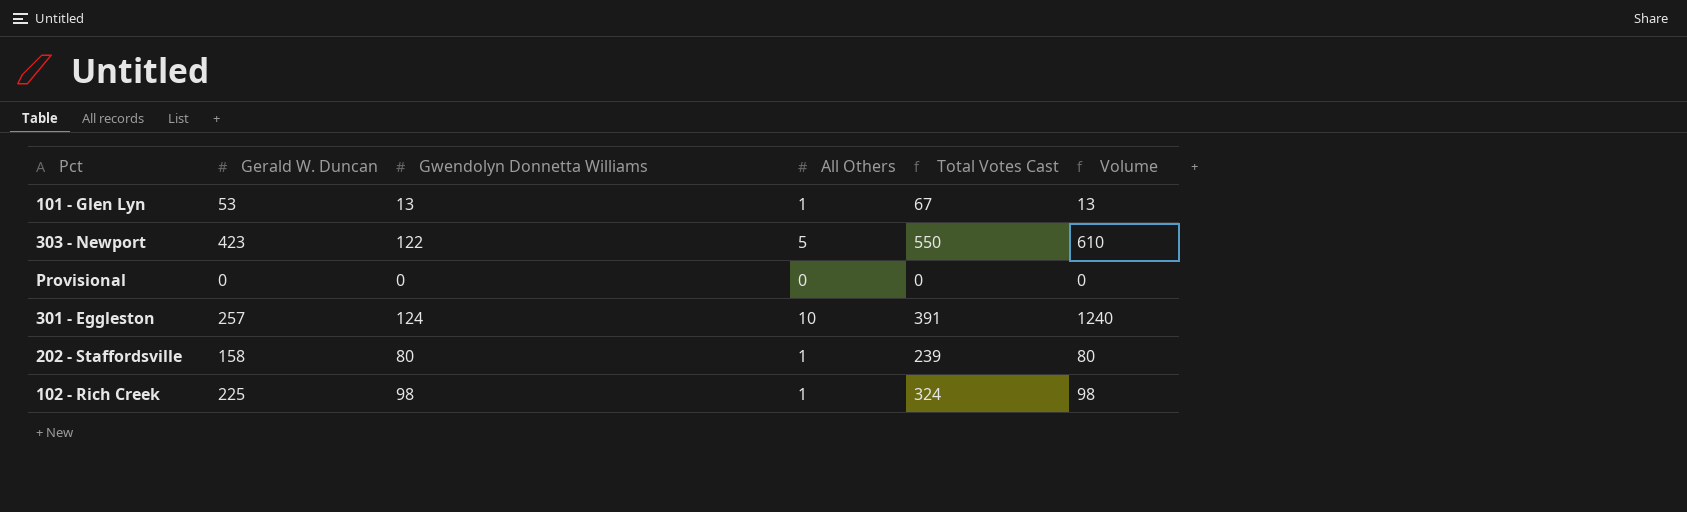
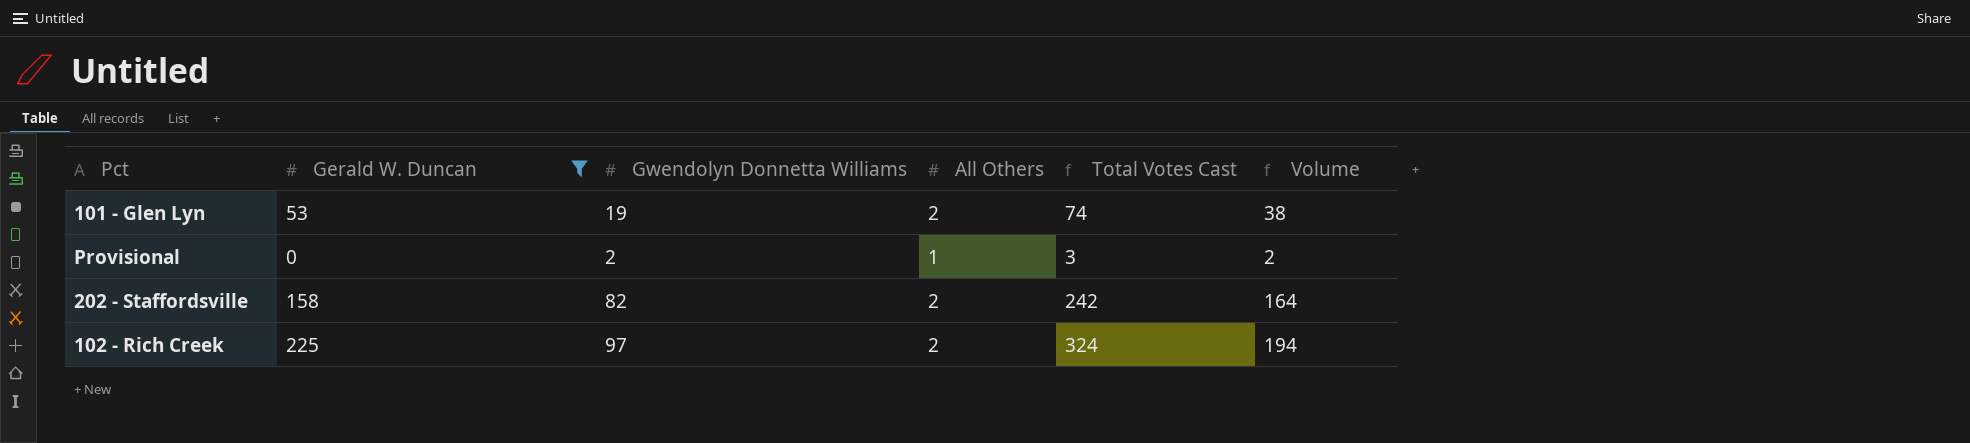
filter: none -> Gerald W. Duncan <= 225
101 - Glen Lyn | Gwendolyn Donnetta Williams: 13 -> 19
101 - Glen Lyn | All Others: 1 -> 2
101 - Glen Lyn | Total Votes Cast: 67 -> 74
101 - Glen Lyn | Volume: 13 -> 38
Provisional | Gwendolyn Donnetta Williams: 0 -> 2
Provisional | All Others: 0 -> 1
Provisional | Total Votes Cast: 0 -> 3
Provisional | Volume: 0 -> 2
202 - Staffordsville | Gwendolyn Donnetta Williams: 80 -> 82
202 - Staffordsville | All Others: 1 -> 2
202 - Staffordsville | Total Votes Cast: 239 -> 242
202 - Staffordsville | Volume: 80 -> 164
102 - Rich Creek | Gwendolyn Donnetta Williams: 98 -> 97
102 - Rich Creek | All Others: 1 -> 2
102 - Rich Creek | Volume: 98 -> 194

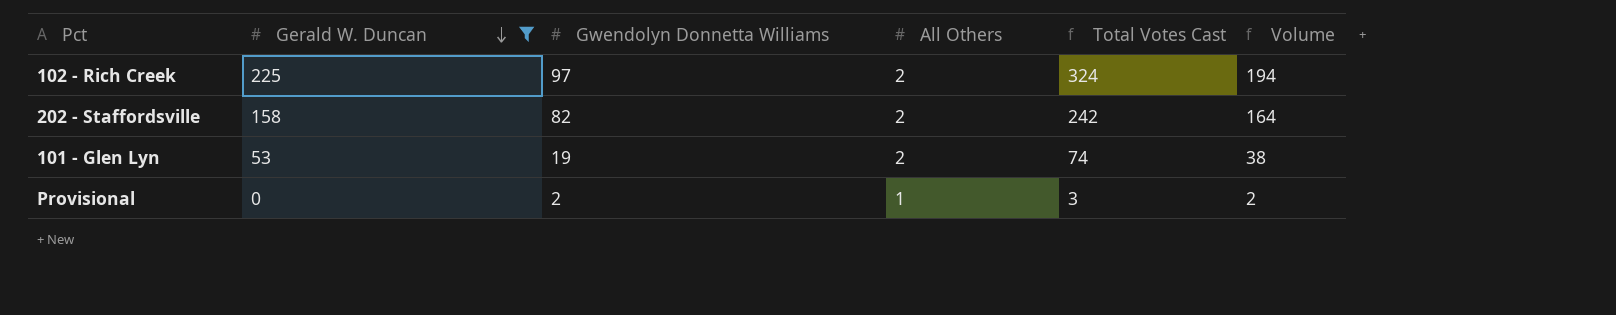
row order: none -> Gerald W. Duncan descending

